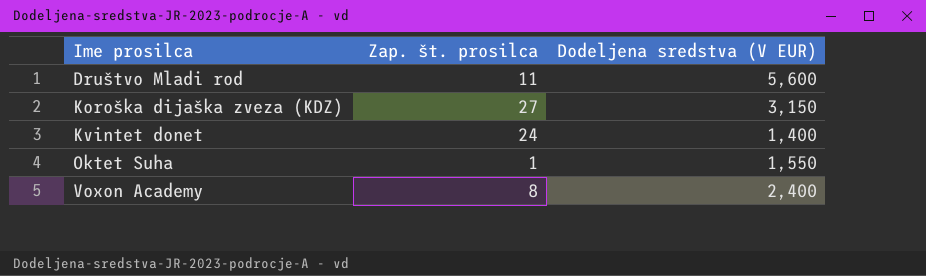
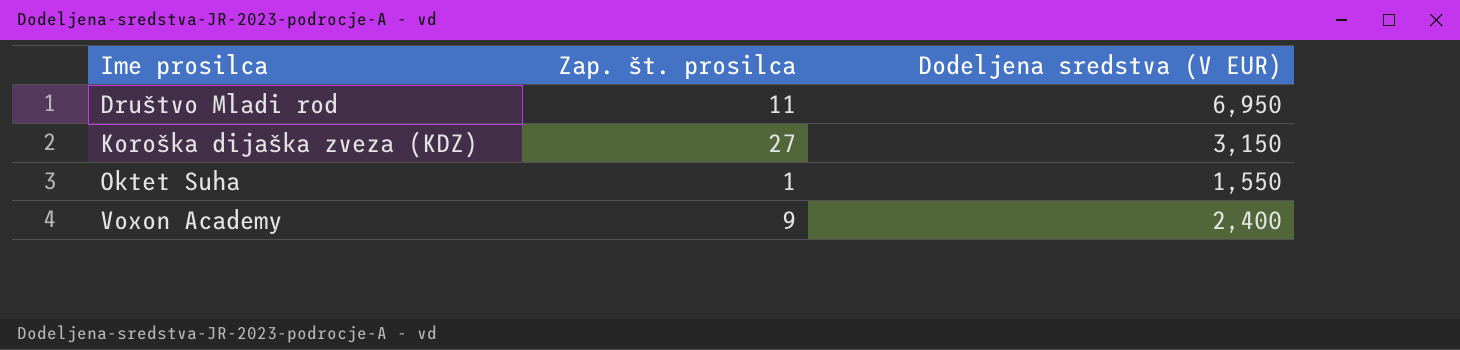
row Kvintet donet: 24 | 1,400 -> none
Društvo Mladi rod | Dodeljena sredstva (V EUR): 5,600 -> 6,950
Voxon Academy | Zap. št. prosilca: 8 -> 9

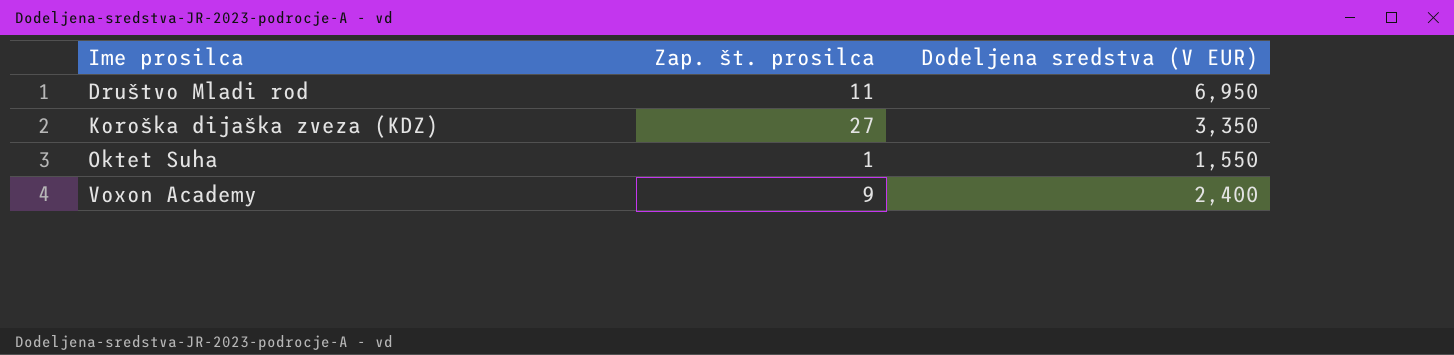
Koroška dijaška zveza (KDZ) | Dodeljena sredstva (V EUR): 3,150 -> 3,350

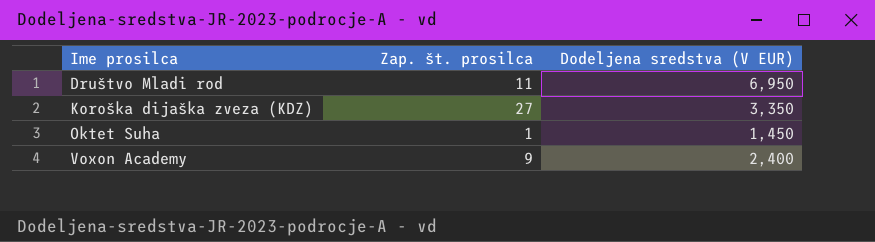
Oktet Suha | Dodeljena sredstva (V EUR): 1,550 -> 1,450

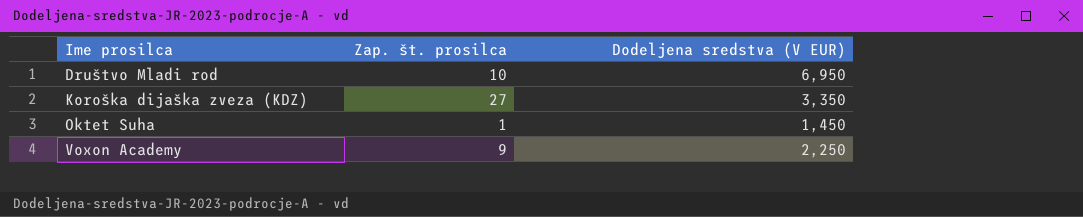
Društvo Mladi rod | Zap. št. prosilca: 11 -> 10
Voxon Academy | Dodeljena sredstva (V EUR): 2,400 -> 2,250

